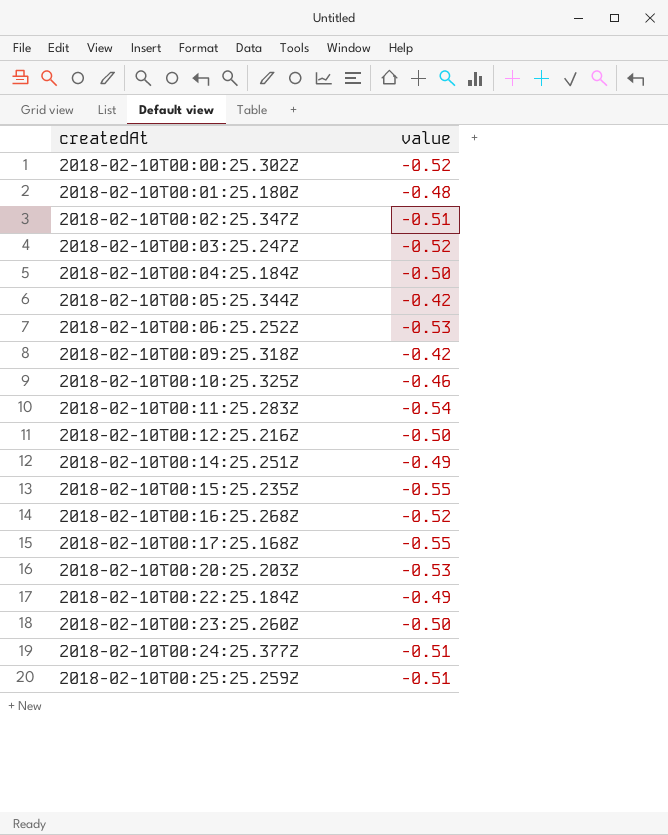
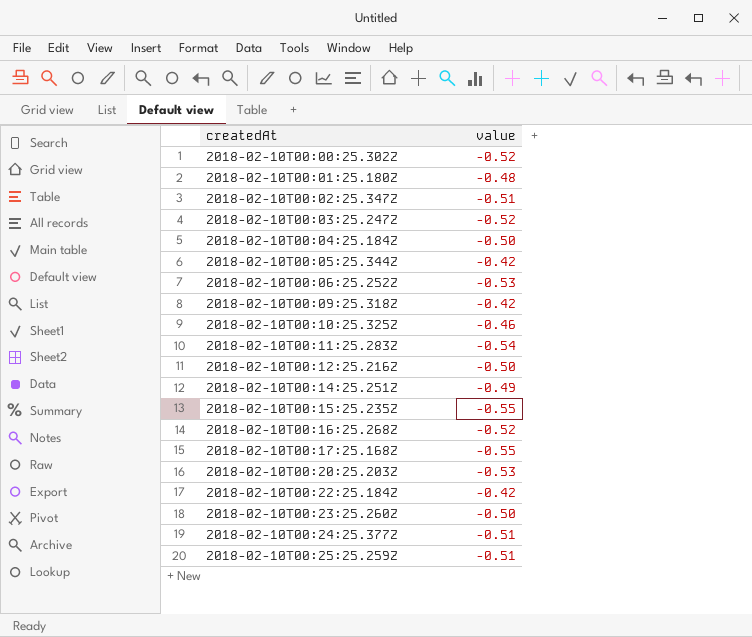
2018-02-10T00:22:25.184Z | value: -0.49 -> -0.42

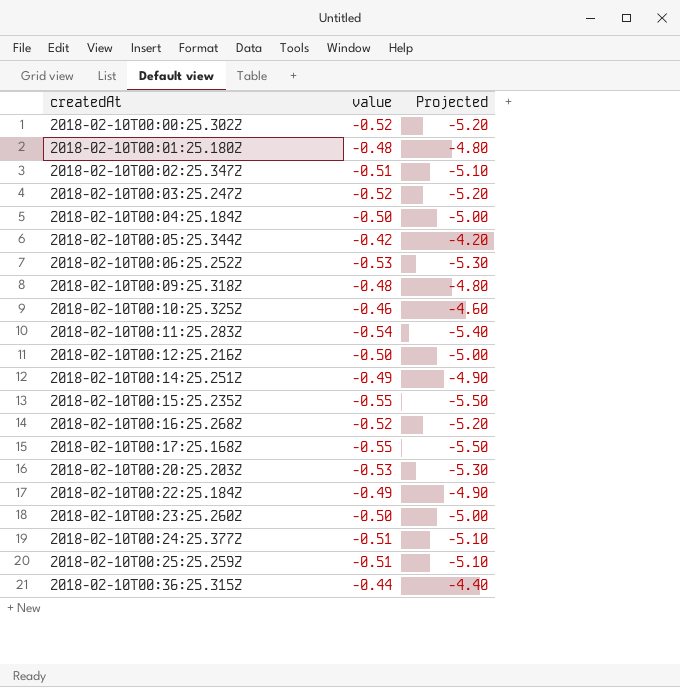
column Projected | formula: none -> [value] * 10
2018-02-10T00:09:25.318Z | value: -0.42 -> -0.48
2018-02-10T00:22:25.184Z | value: -0.42 -> -0.49
row 2018-02-10T00:36:25.315Z: none -> -0.44 | -4.40

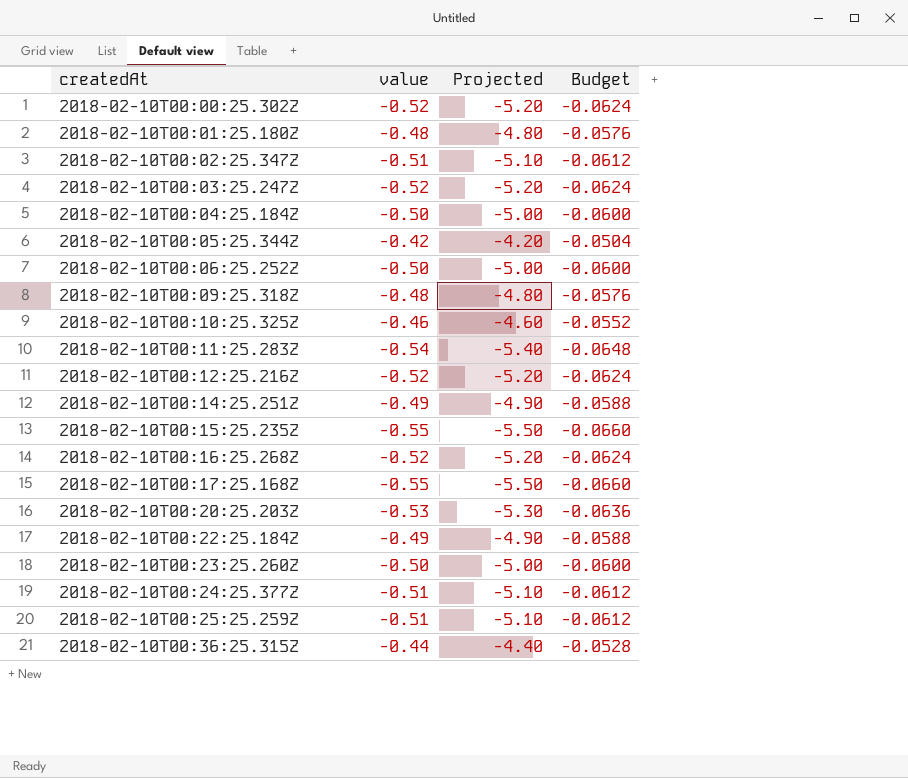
column Budget | formula: none -> [value] * 0.12
2018-02-10T00:06:25.252Z | value: -0.53 -> -0.50
2018-02-10T00:06:25.252Z | Projected: -5.30 -> -5.00
2018-02-10T00:12:25.216Z | value: -0.50 -> -0.52
2018-02-10T00:12:25.216Z | Projected: -5.00 -> -5.20

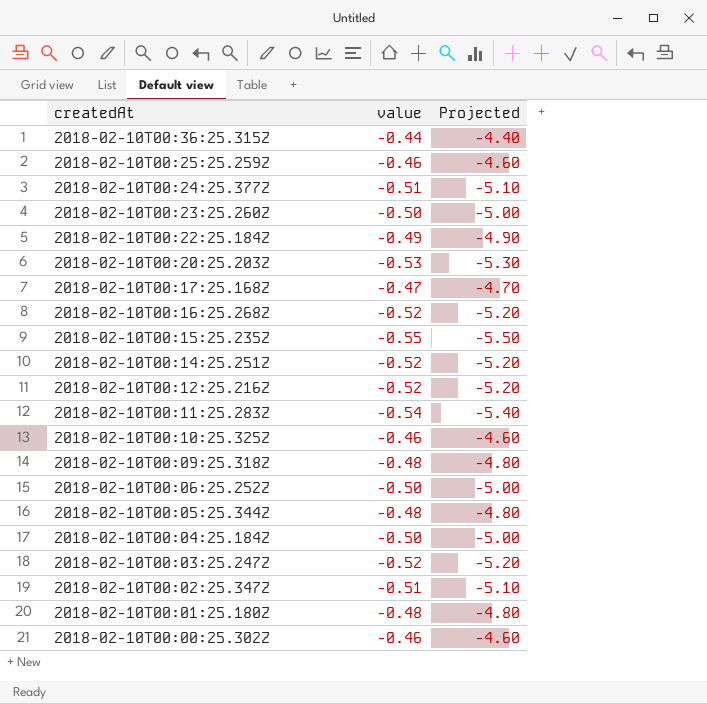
row order: createdAt ascending -> createdAt descending
column Budget | formula: [value] * 0.12 -> none
2018-02-10T00:25:25.259Z | value: -0.51 -> -0.46
2018-02-10T00:25:25.259Z | Projected: -5.10 -> -4.60
2018-02-10T00:17:25.168Z | value: -0.55 -> -0.47
2018-02-10T00:17:25.168Z | Projected: -5.50 -> -4.70
2018-02-10T00:14:25.251Z | value: -0.49 -> -0.52
2018-02-10T00:14:25.251Z | Projected: -4.90 -> -5.20
2018-02-10T00:05:25.344Z | value: -0.42 -> -0.48
2018-02-10T00:05:25.344Z | Projected: -4.20 -> -4.80
2018-02-10T00:00:25.302Z | value: -0.52 -> -0.46
2018-02-10T00:00:25.302Z | Projected: -5.20 -> -4.60

